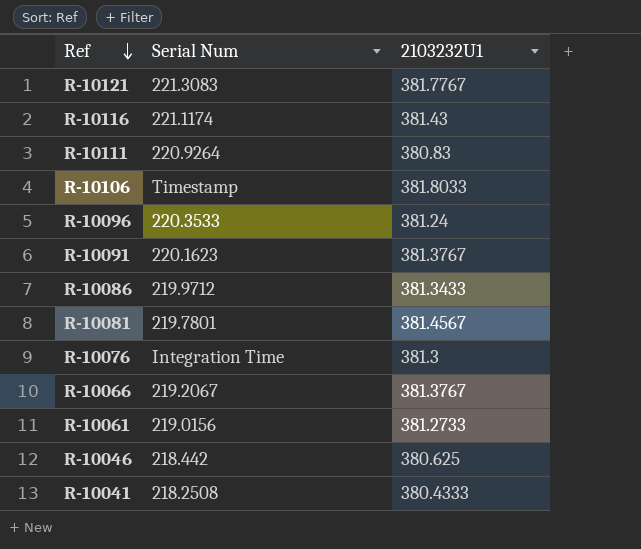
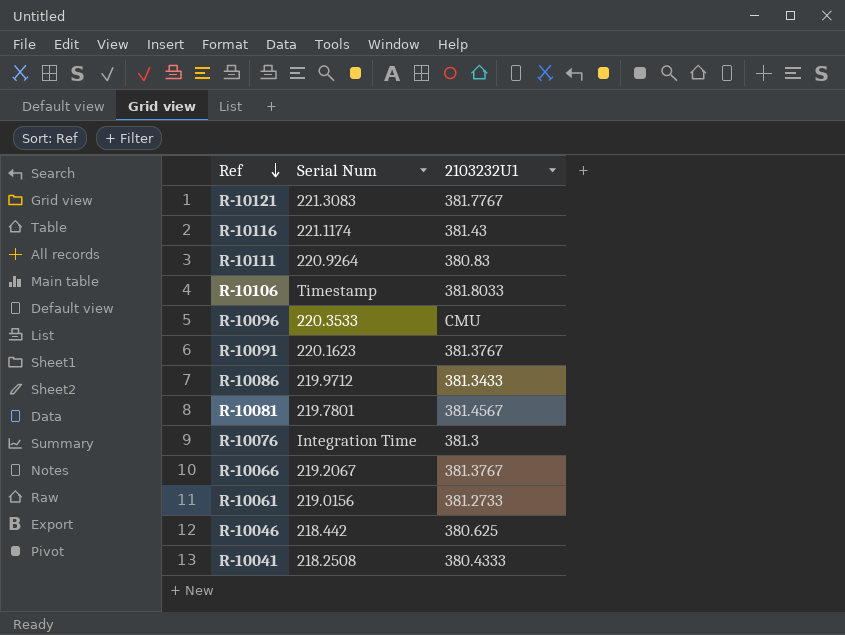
R-10096 | 2103232U1: 381.24 -> CMU

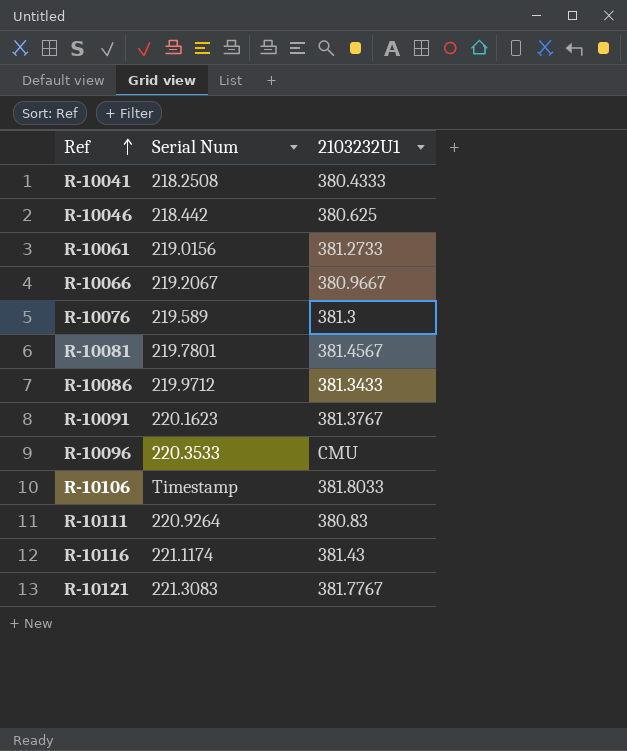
row order: Ref descending -> Ref ascending
R-10066 | 2103232U1: 381.3767 -> 380.9667
R-10076 | Serial Num: Integration Time -> 219.589

